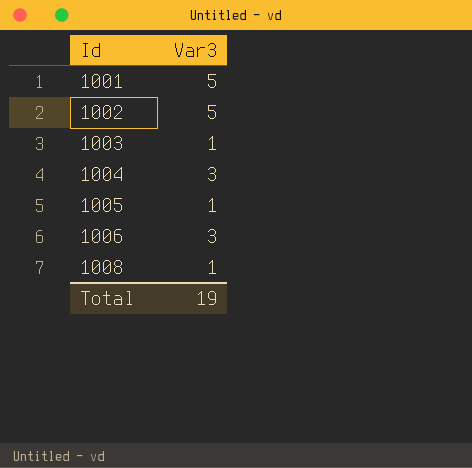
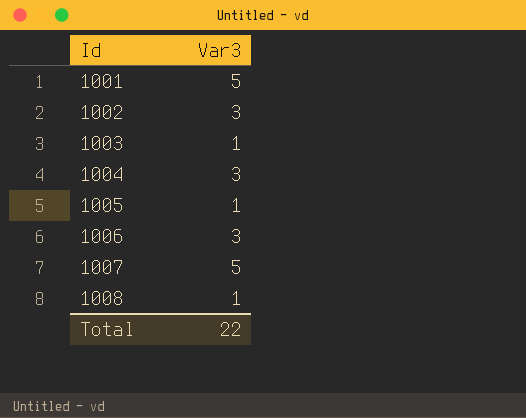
1002 | Var3: 5 -> 3
row 1007: none -> 5
Total | Var3: 19 -> 22

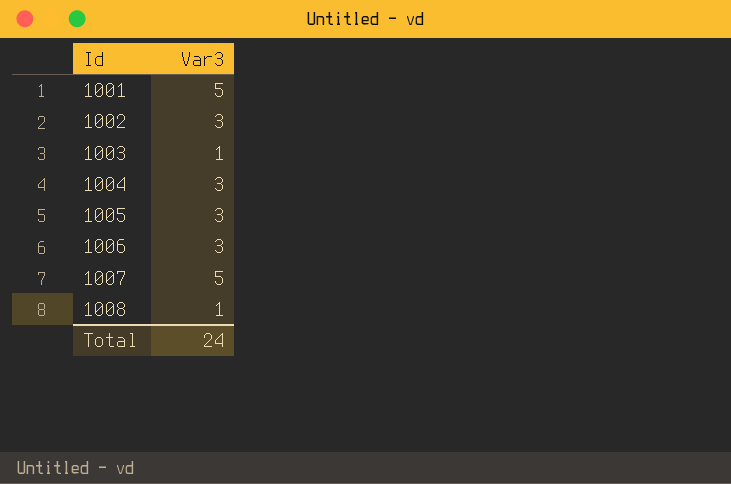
1005 | Var3: 1 -> 3
Total | Var3: 22 -> 24

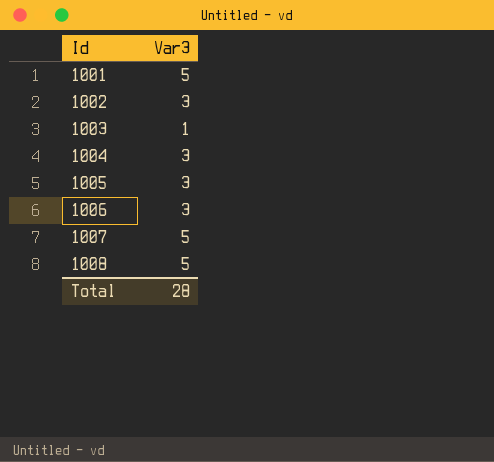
1008 | Var3: 1 -> 5
Total | Var3: 24 -> 28

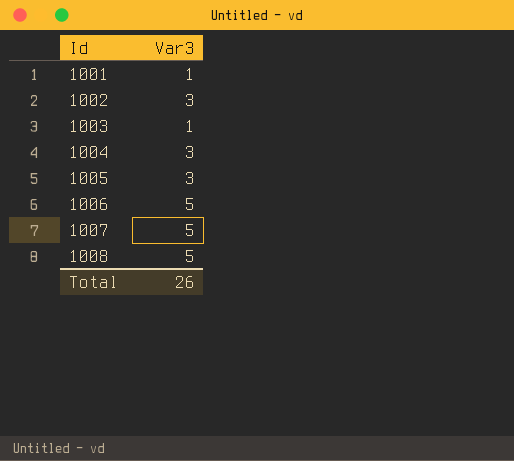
1001 | Var3: 5 -> 1
1006 | Var3: 3 -> 5
Total | Var3: 28 -> 26

